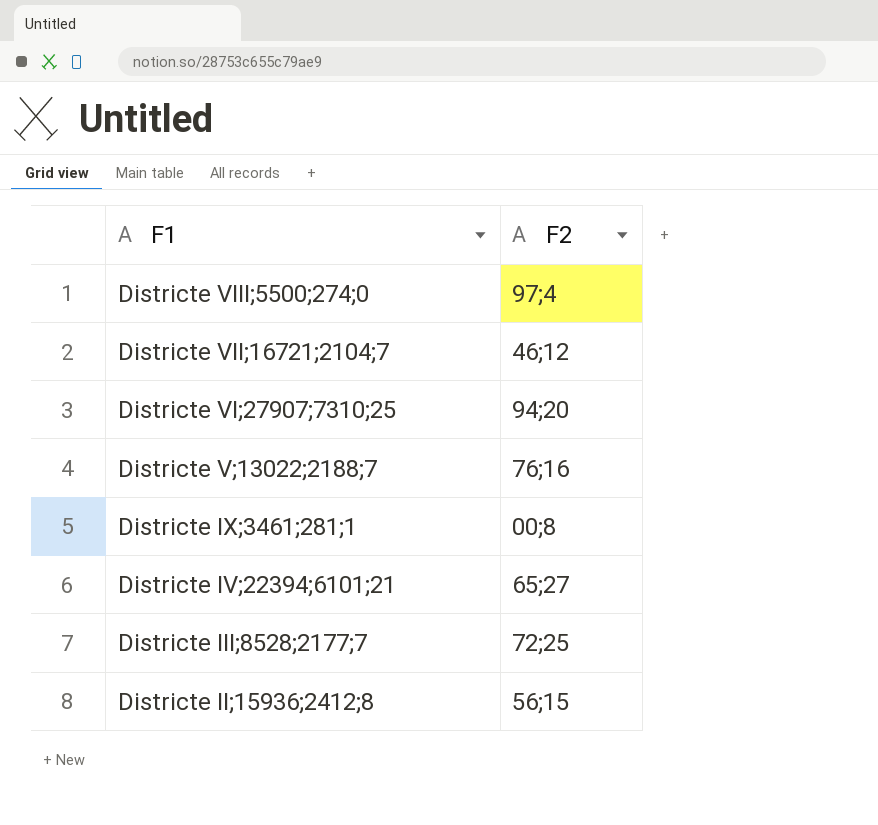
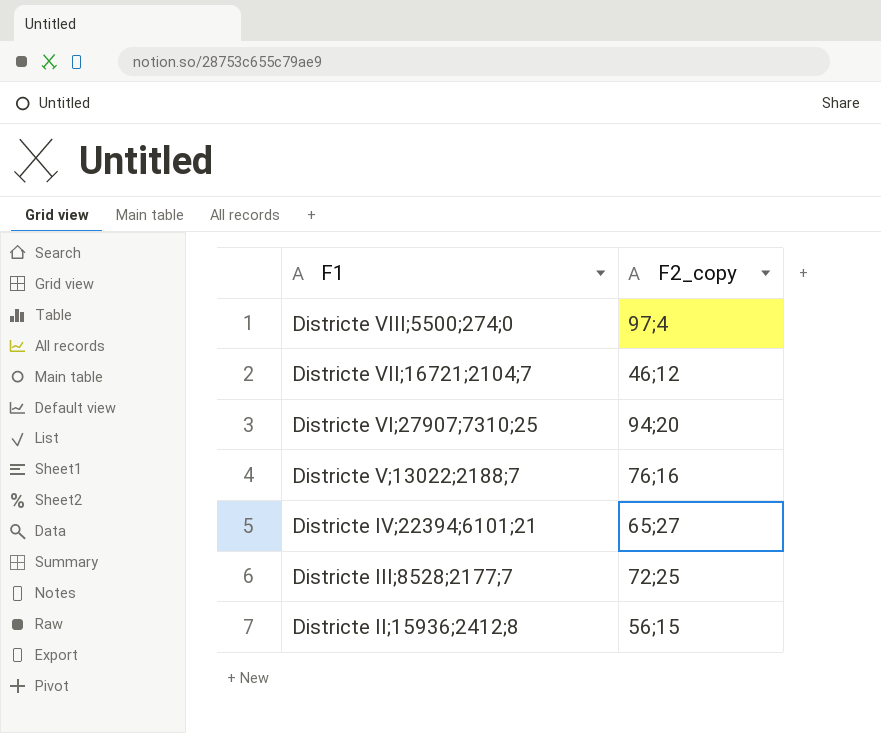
column name: F2 -> F2_copy
row Districte IX;3461;281;1: 00;8 -> none

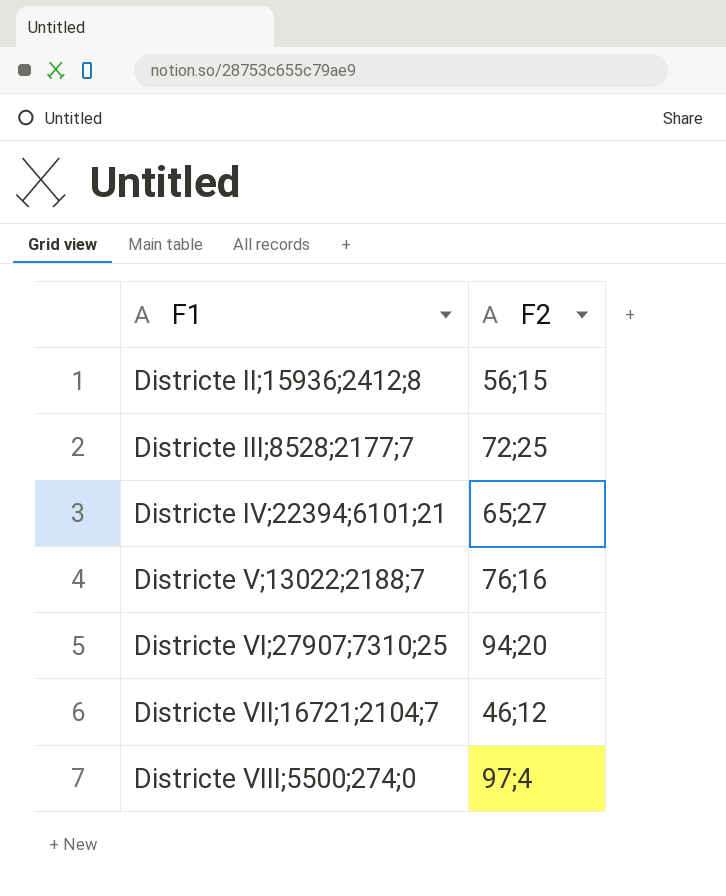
row order: F1 descending -> F1 ascending
column name: F2_copy -> F2

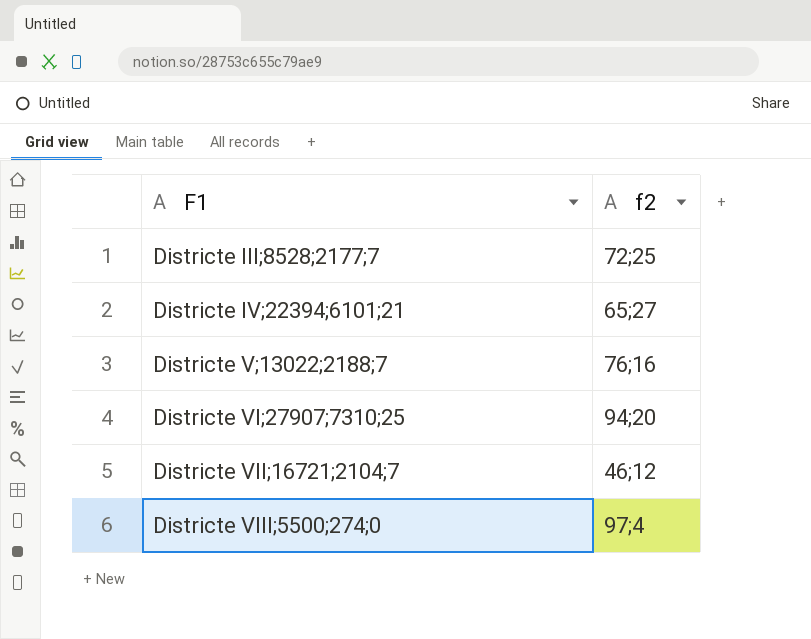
column name: F2 -> f2
row Districte II;15936;2412;8: 56;15 -> none

